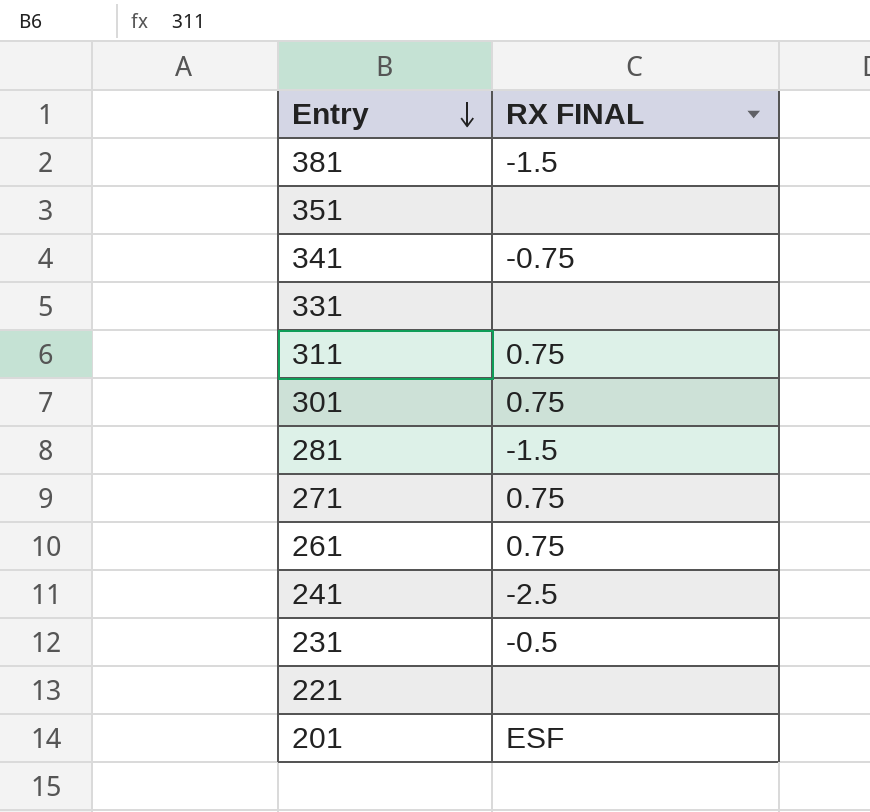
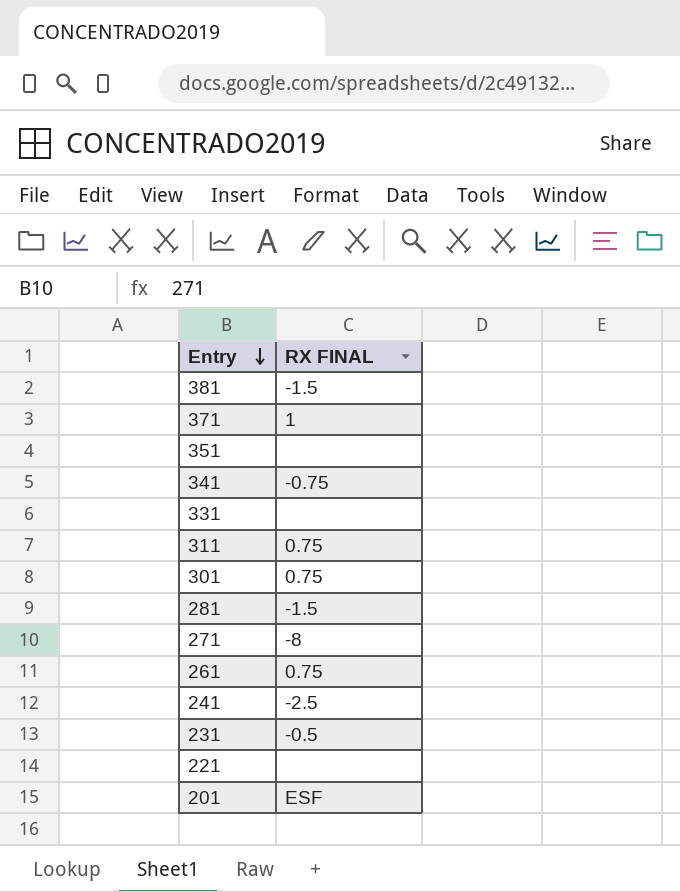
row 371: none -> 1
271 | RX FINAL: 0.75 -> -8

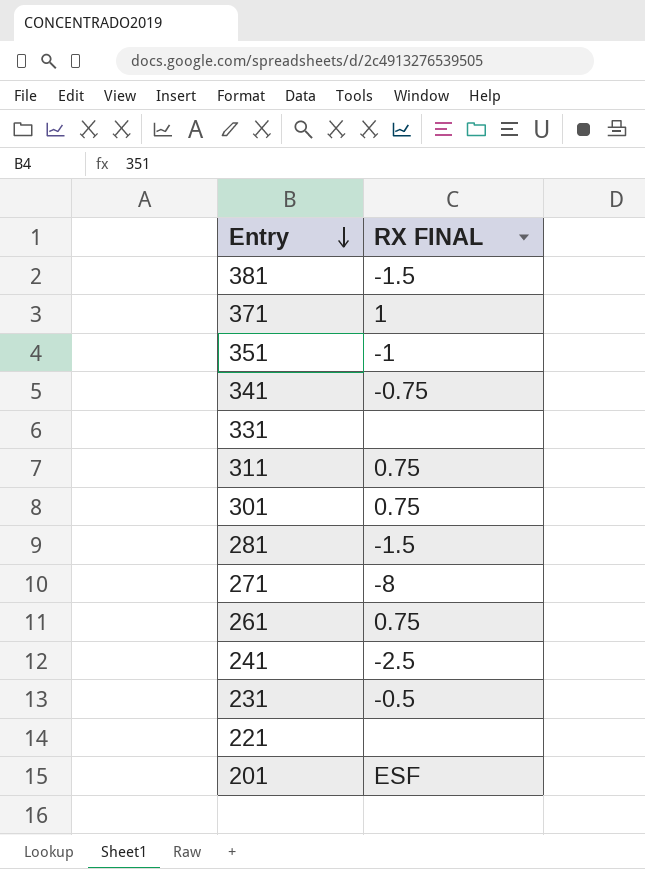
351 | RX FINAL: none -> -1

